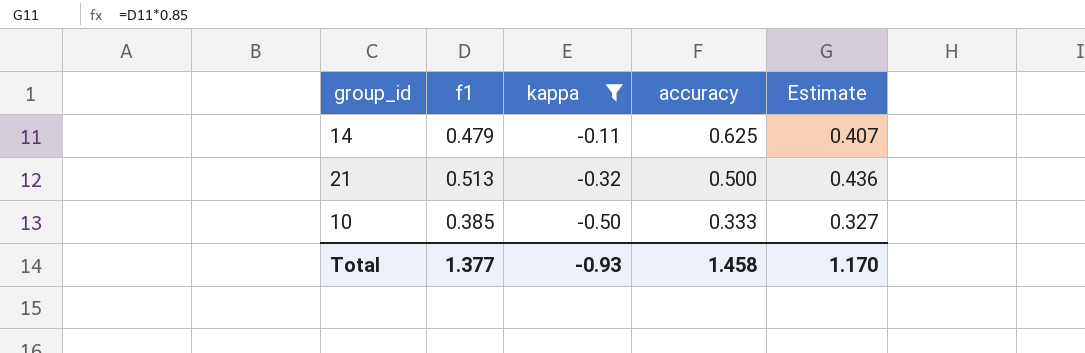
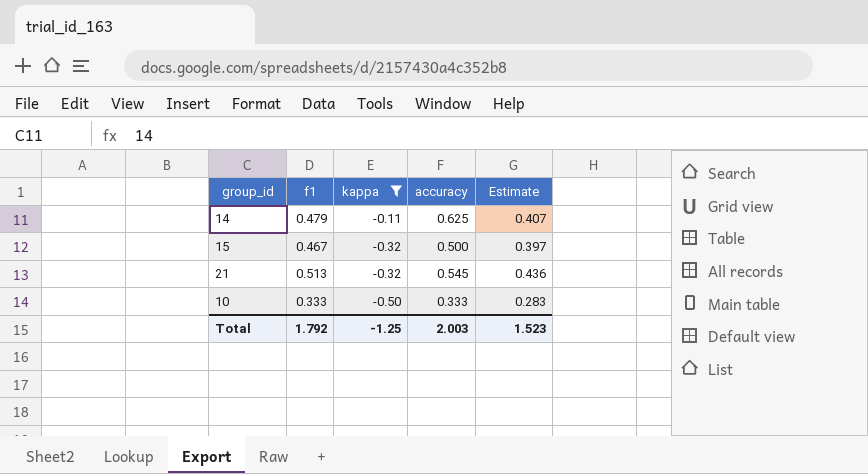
row 15: none -> 0.467 | -0.32 | 0.500 | 0.397
21 | accuracy: 0.500 -> 0.545
10 | f1: 0.385 -> 0.333
10 | Estimate: 0.327 -> 0.283
Total | f1: 1.377 -> 1.792
Total | kappa: -0.93 -> -1.25
Total | accuracy: 1.458 -> 2.003
Total | Estimate: 1.170 -> 1.523

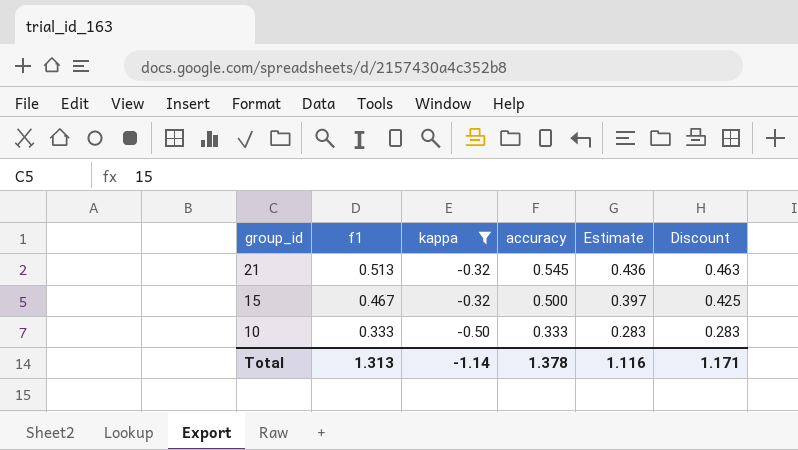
row order: kappa descending -> group_id descending
column Discount | formula: none -> [accuracy] * 0.85
row 14: 0.479 | -0.11 | 0.625 | 0.407 -> none
Total | f1: 1.792 -> 1.313
Total | kappa: -1.25 -> -1.14
Total | accuracy: 2.003 -> 1.378
Total | Estimate: 1.523 -> 1.116

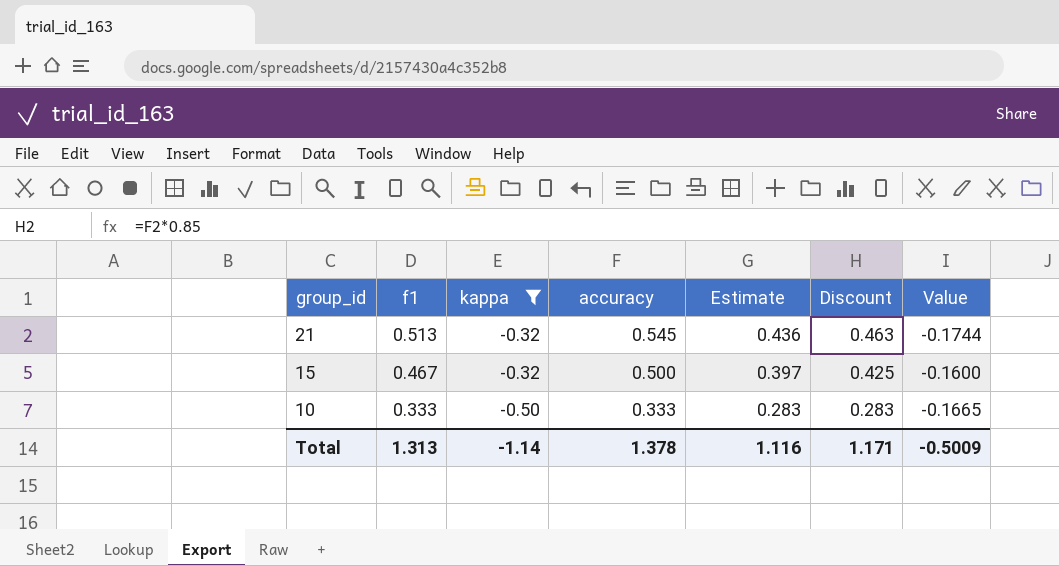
column Value | formula: none -> [kappa] * [accuracy]

